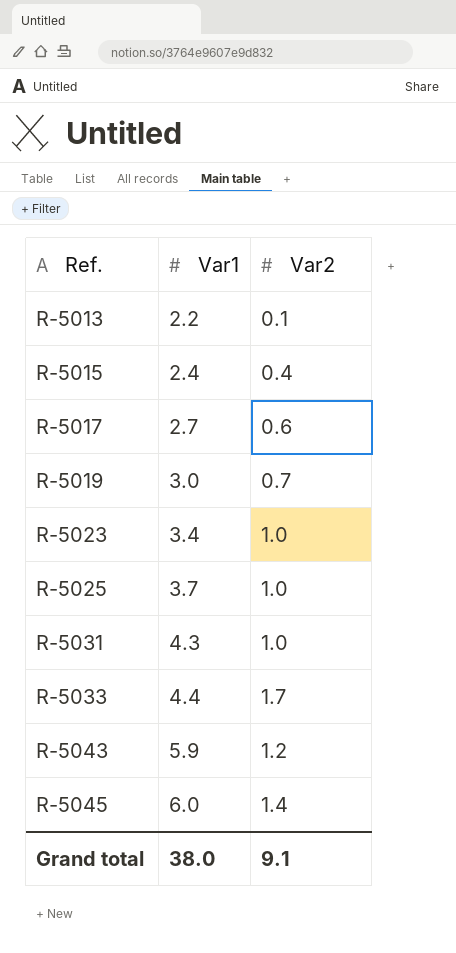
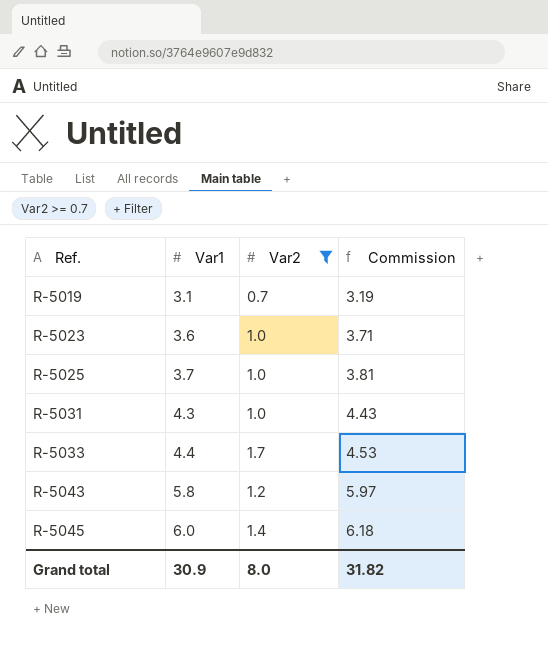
filter: none -> Var2 >= 0.7
column Commission | formula: none -> [Var1] * 1.03
R-5019 | Var1: 3.0 -> 3.1
R-5023 | Var1: 3.4 -> 3.6
R-5043 | Var1: 5.9 -> 5.8
Grand total | Var1: 38.0 -> 30.9
Grand total | Var2: 9.1 -> 8.0

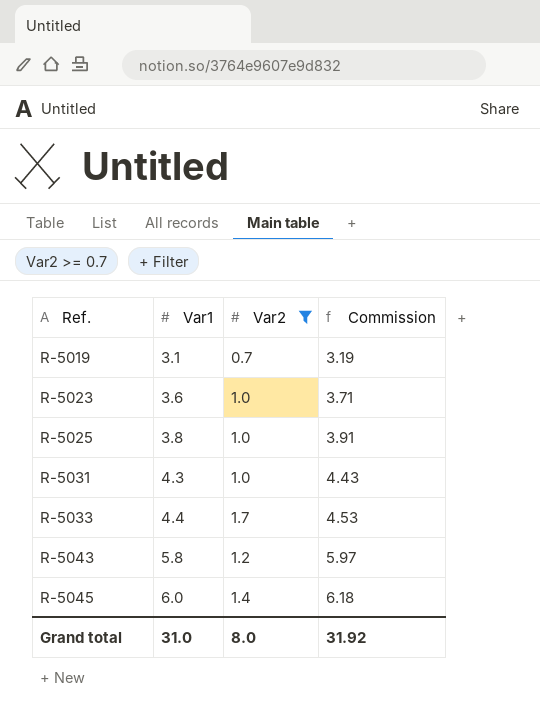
R-5025 | Var1: 3.7 -> 3.8
R-5025 | Commission: 3.81 -> 3.91
Grand total | Var1: 30.9 -> 31.0
Grand total | Commission: 31.82 -> 31.92

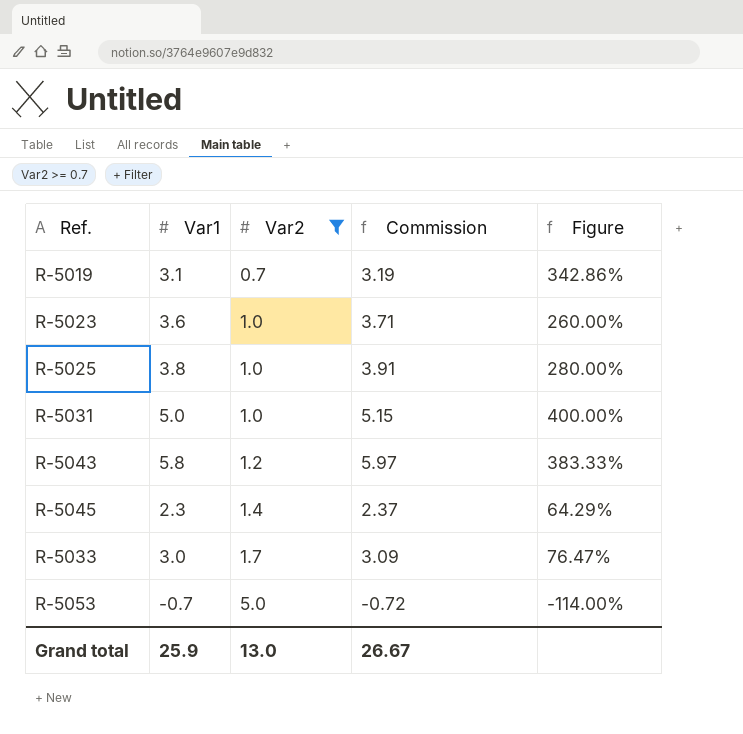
row order: Ref. ascending -> Var2 ascending
column Figure | formula: none -> ([Var1] - [Var2]) / [Var2]
R-5031 | Var1: 4.3 -> 5.0
R-5031 | Commission: 4.43 -> 5.15
R-5045 | Var1: 6.0 -> 2.3
R-5045 | Commission: 6.18 -> 2.37
R-5033 | Var1: 4.4 -> 3.0
R-5033 | Commission: 4.53 -> 3.09
row R-5053: none -> -0.7 | 5.0 | -0.72 | -114.00%
Grand total | Var1: 31.0 -> 25.9
Grand total | Var2: 8.0 -> 13.0
Grand total | Commission: 31.92 -> 26.67

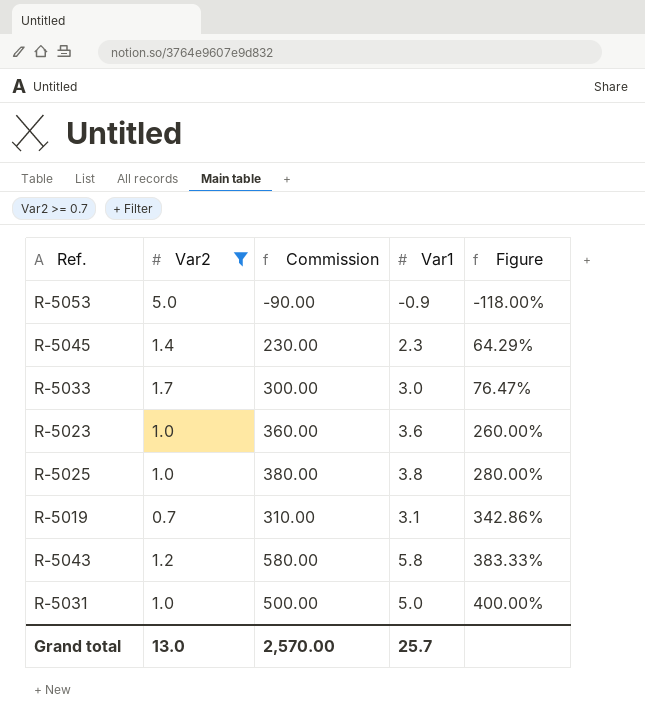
row order: Var2 ascending -> Figure ascending
column Commission | formula: [Var1] * 1.03 -> [Var1] * 100
column Var1 | position: 2 -> 4
R-5053 | Var1: -0.7 -> -0.9
R-5053 | Figure: -114.00% -> -118.00%
Grand total | Commission: 26.67 -> 2,570.00
Grand total | Var1: 25.9 -> 25.7

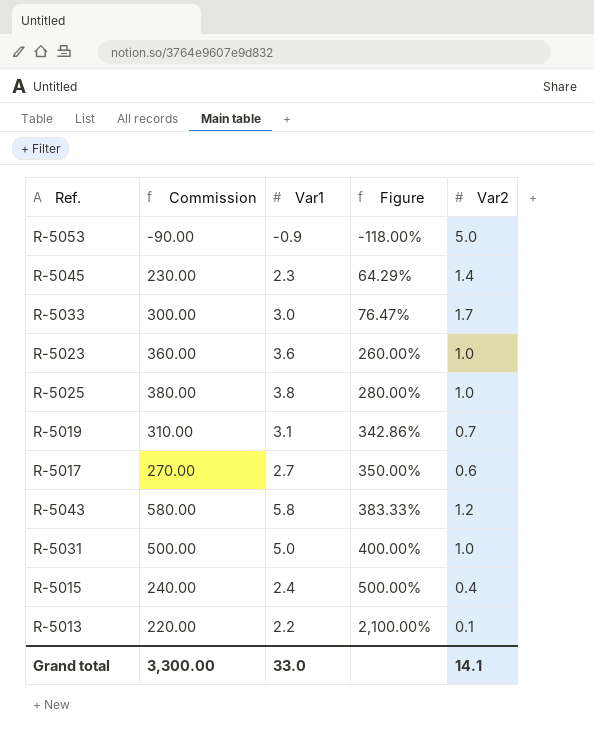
filter: Var2 >= 0.7 -> none
column Var2 | position: 2 -> 5
Grand total | Commission: 2,570.00 -> 3,300.00
Grand total | Var1: 25.7 -> 33.0
Grand total | Var2: 13.0 -> 14.1

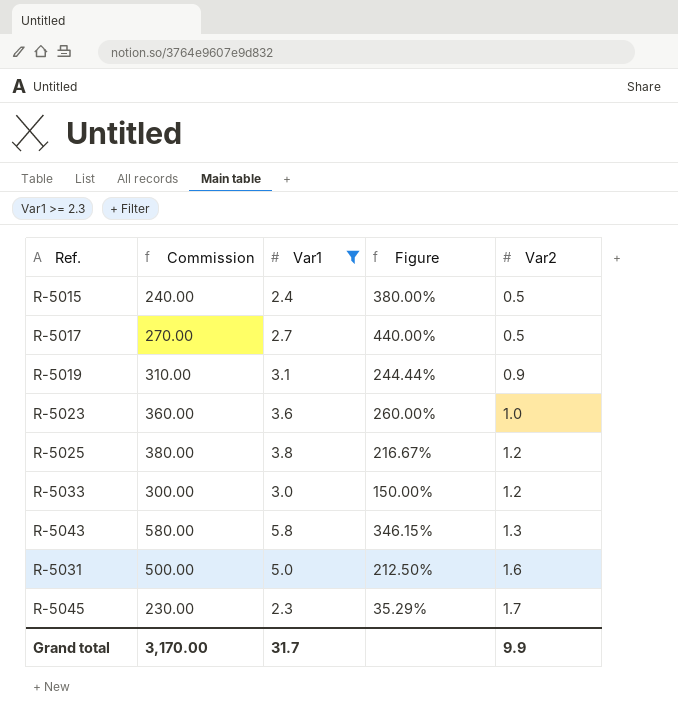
filter: none -> Var1 >= 2.3
row order: Figure ascending -> Var2 ascending
R-5015 | Figure: 500.00% -> 380.00%
R-5015 | Var2: 0.4 -> 0.5
R-5017 | Figure: 350.00% -> 440.00%
R-5017 | Var2: 0.6 -> 0.5
R-5019 | Figure: 342.86% -> 244.44%
R-5019 | Var2: 0.7 -> 0.9
R-5025 | Figure: 280.00% -> 216.67%
R-5025 | Var2: 1.0 -> 1.2
R-5033 | Figure: 76.47% -> 150.00%
R-5033 | Var2: 1.7 -> 1.2
R-5043 | Figure: 383.33% -> 346.15%
R-5043 | Var2: 1.2 -> 1.3
R-5031 | Figure: 400.00% -> 212.50%
R-5031 | Var2: 1.0 -> 1.6
R-5045 | Figure: 64.29% -> 35.29%
R-5045 | Var2: 1.4 -> 1.7
Grand total | Commission: 3,300.00 -> 3,170.00
Grand total | Var1: 33.0 -> 31.7
Grand total | Var2: 14.1 -> 9.9

